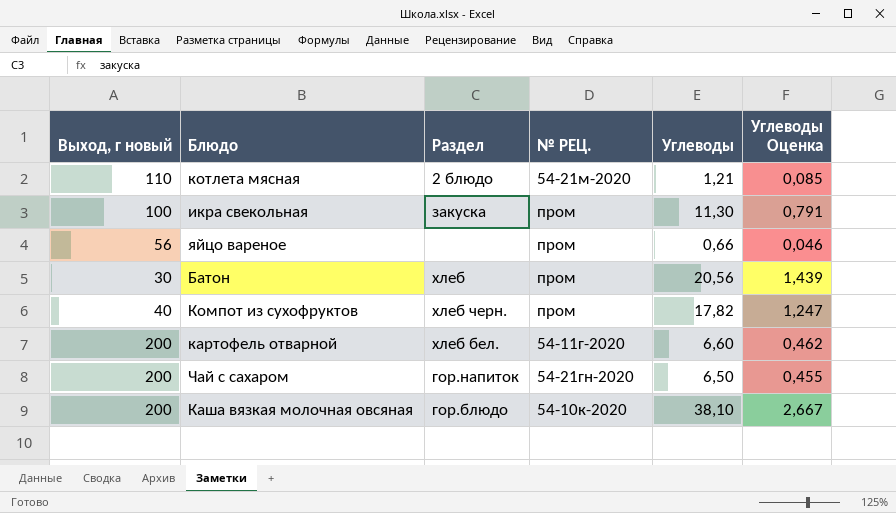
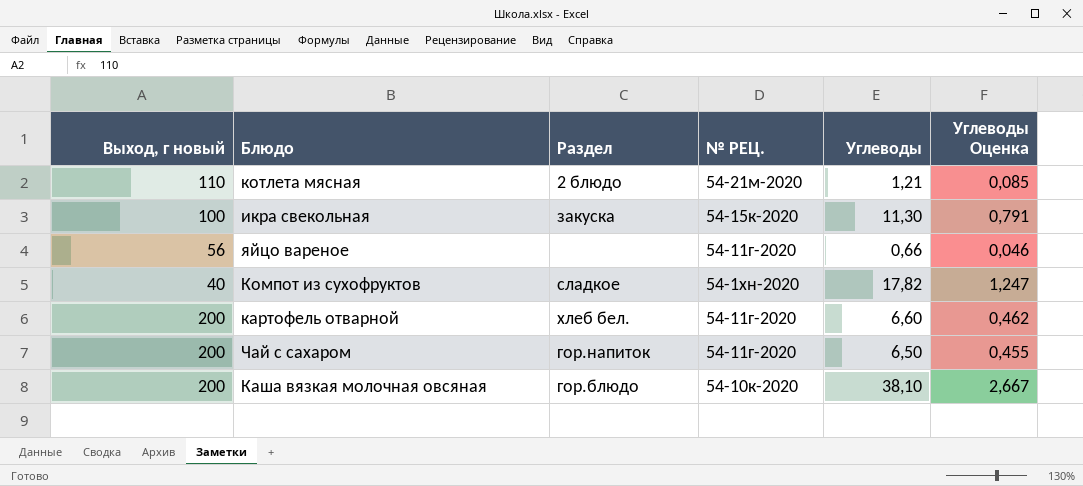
row Батон: 30 | хлеб | пром | 20,56 | 1,439 -> none
икра свекольная | № РЕЦ.: пром -> 54-15к-2020
яйцо вареное | № РЕЦ.: пром -> 54-11г-2020
Компот из сухофруктов | Раздел: хлеб черн. -> сладкое
Компот из сухофруктов | № РЕЦ.: пром -> 54-1хн-2020
Чай с сахаром | № РЕЦ.: 54-21гн-2020 -> 54-11г-2020

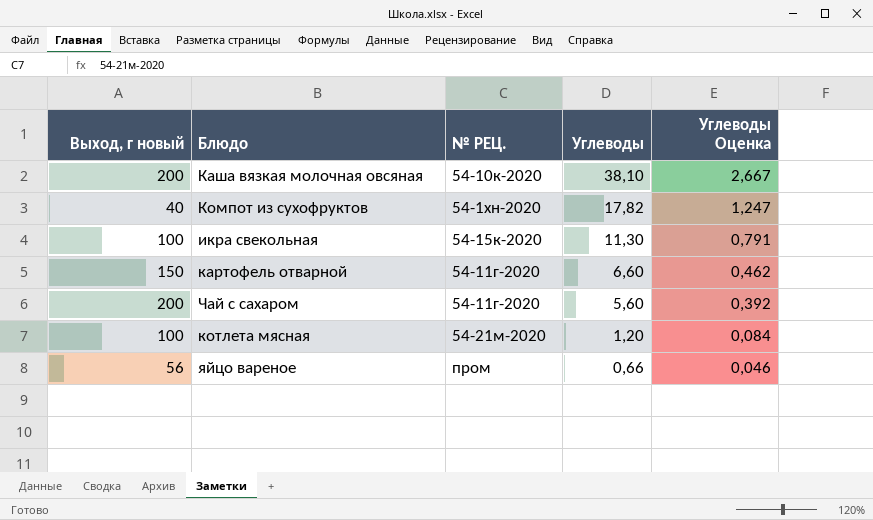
row order: none -> Углеводы descending
column Раздел | position: 3 -> none
картофель отварной | Выход, г новый: 200 -> 150
Чай с сахаром | Углеводы: 6,50 -> 5,60
Чай с сахаром | Углеводы Оценка: 0,455 -> 0,392
котлета мясная | Выход, г новый: 110 -> 100
котлета мясная | Углеводы: 1,21 -> 1,20
котлета мясная | Углеводы Оценка: 0,085 -> 0,084
яйцо вареное | № РЕЦ.: 54-11г-2020 -> пром

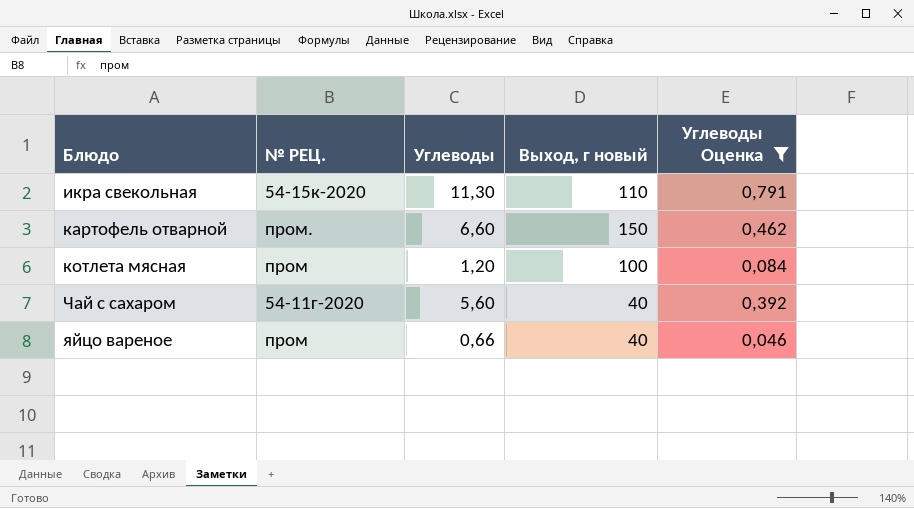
filter: none -> Углеводы Оценка <= 0,791
row order: Углеводы descending -> Блюдо ascending
column Выход, г новый | position: 1 -> 4
икра свекольная | Выход, г новый: 100 -> 110
картофель отварной | № РЕЦ.: 54-11г-2020 -> пром.
котлета мясная | № РЕЦ.: 54-21м-2020 -> пром
Чай с сахаром | Выход, г новый: 200 -> 40
яйцо вареное | Выход, г новый: 56 -> 40

